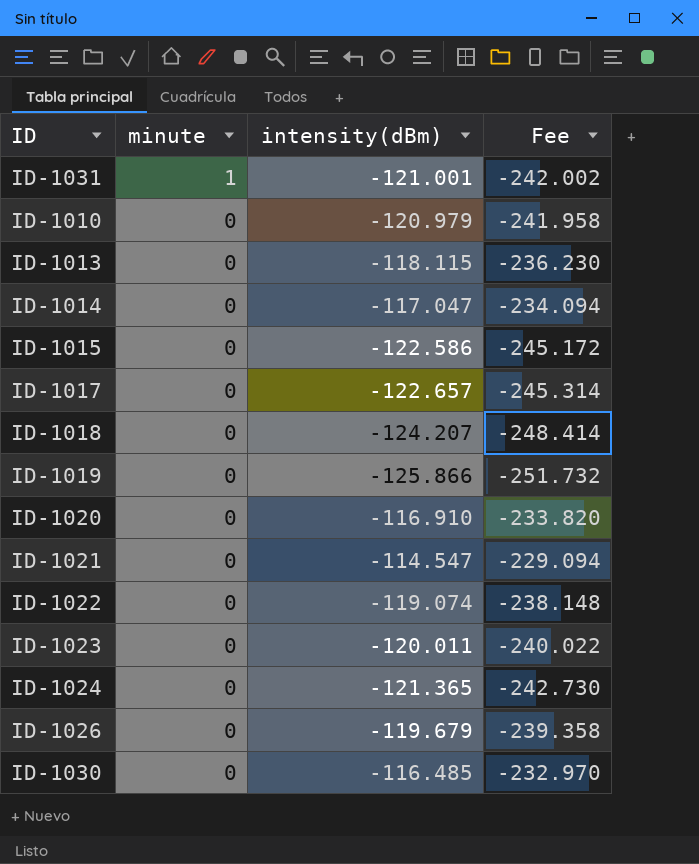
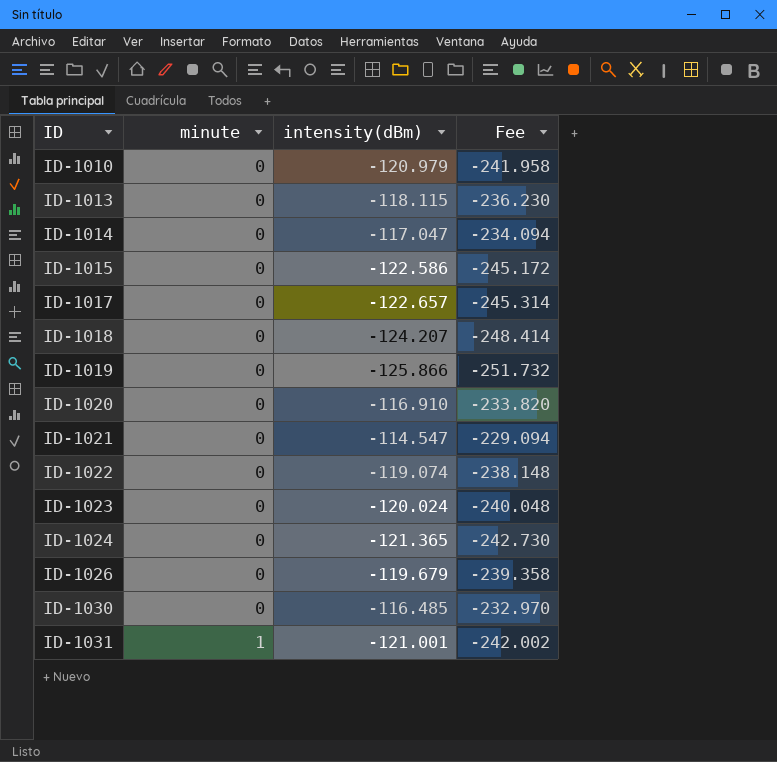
row order: minute descending -> ID ascending
ID-1023 | intensity(dBm): -120.011 -> -120.024
ID-1023 | Fee: -240.022 -> -240.048

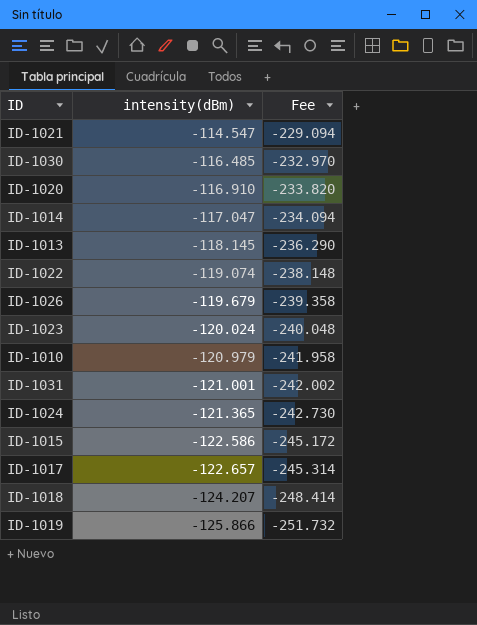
row order: ID ascending -> intensity(dBm) descending
column minute | position: 2 -> none
ID-1013 | intensity(dBm): -118.115 -> -118.145
ID-1013 | Fee: -236.230 -> -236.290

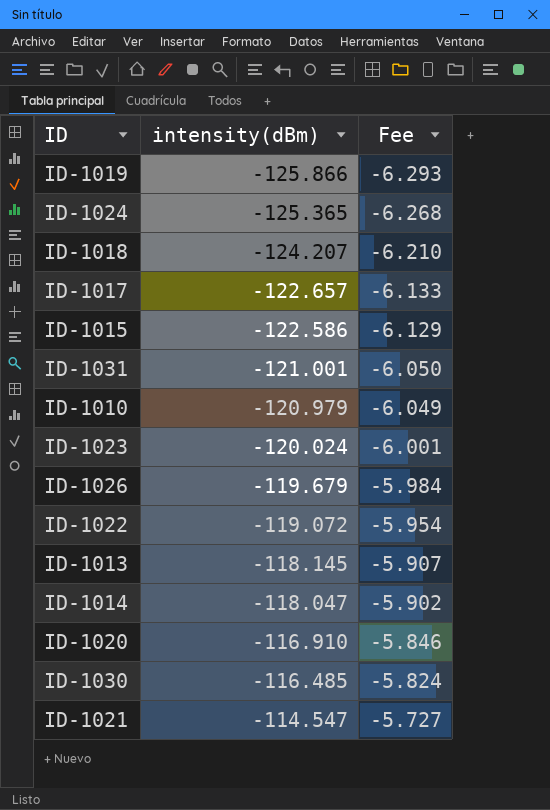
row order: intensity(dBm) descending -> intensity(dBm) ascending
column Fee | formula: [intensity(dBm)] * 2 -> [intensity(dBm)] * 0.05
ID-1024 | intensity(dBm): -121.365 -> -125.365
ID-1022 | intensity(dBm): -119.074 -> -119.072
ID-1014 | intensity(dBm): -117.047 -> -118.047

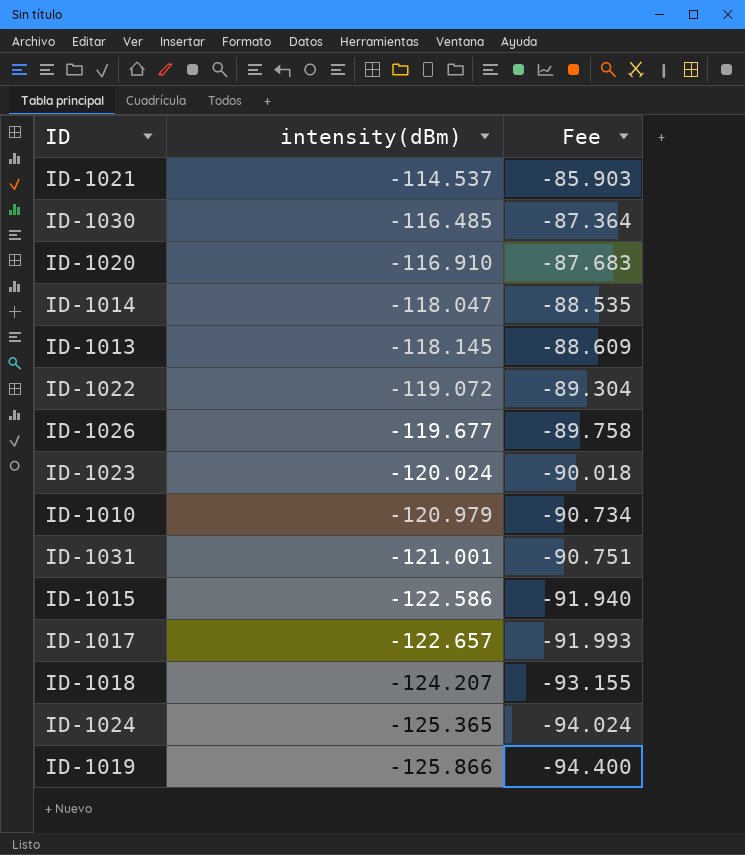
row order: intensity(dBm) ascending -> intensity(dBm) descending
column Fee | formula: [intensity(dBm)] * 0.05 -> [intensity(dBm)] * 0.75
ID-1021 | intensity(dBm): -114.547 -> -114.537
ID-1026 | intensity(dBm): -119.679 -> -119.677

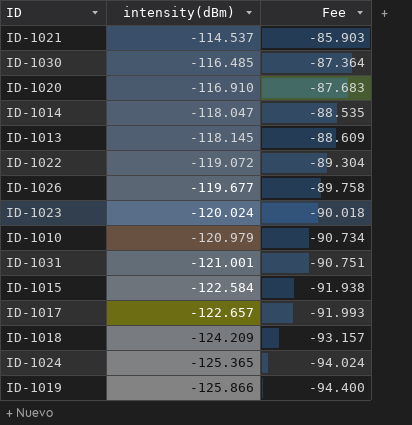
ID-1015 | intensity(dBm): -122.586 -> -122.584
ID-1015 | Fee: -91.940 -> -91.938
ID-1018 | intensity(dBm): -124.207 -> -124.209
ID-1018 | Fee: -93.155 -> -93.157

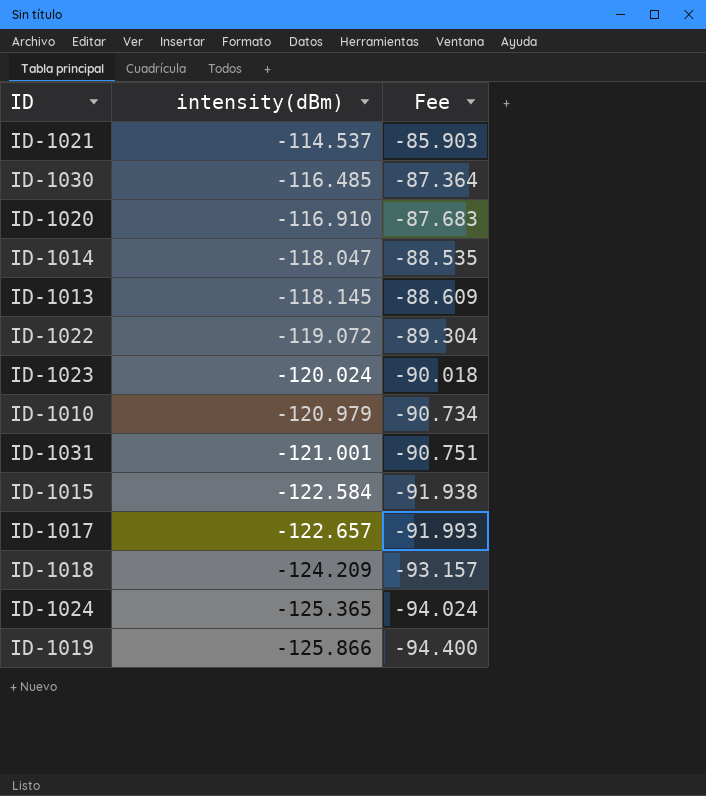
row ID-1026: -119.677 | -89.758 -> none

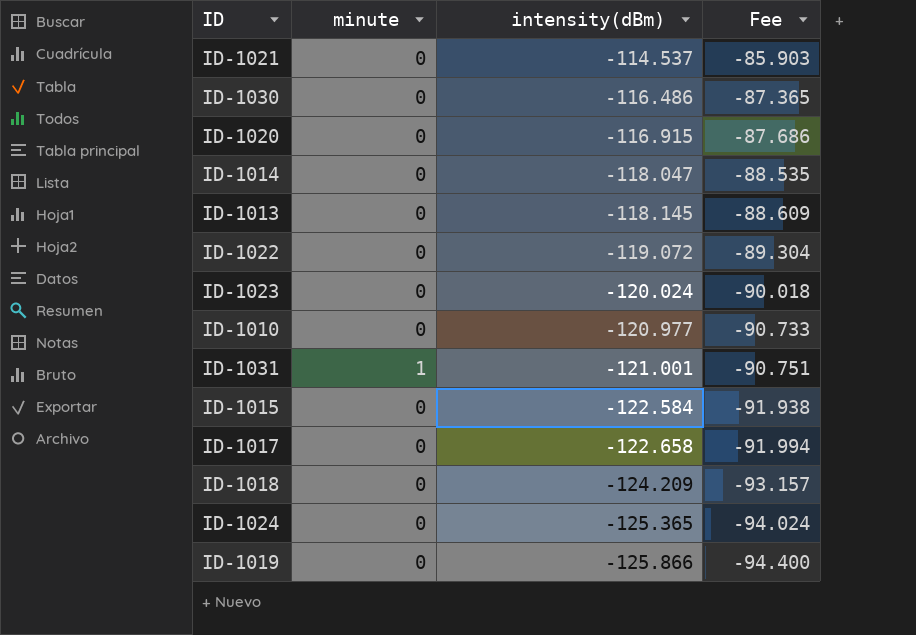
column minute | position: none -> 2
ID-1030 | intensity(dBm): -116.485 -> -116.486
ID-1030 | Fee: -87.364 -> -87.365
ID-1020 | intensity(dBm): -116.910 -> -116.915
ID-1020 | Fee: -87.683 -> -87.686
ID-1010 | intensity(dBm): -120.979 -> -120.977
ID-1010 | Fee: -90.734 -> -90.733
ID-1017 | intensity(dBm): -122.657 -> -122.658
ID-1017 | Fee: -91.993 -> -91.994

